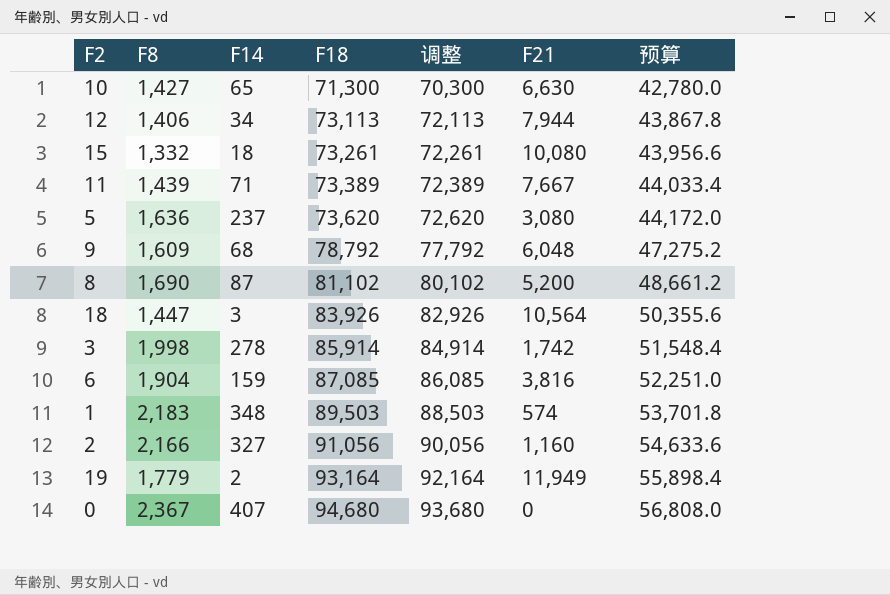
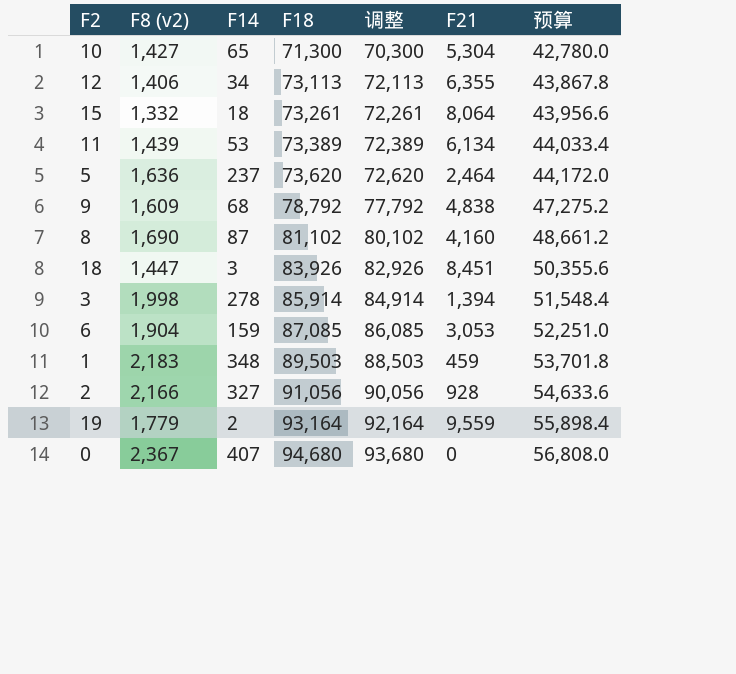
column name: F8 -> F8 (v2)
10 | F21: 6,630 -> 5,304
12 | F21: 7,944 -> 6,355
15 | F21: 10,080 -> 8,064
11 | F14: 71 -> 53
11 | F21: 7,667 -> 6,134
5 | F21: 3,080 -> 2,464
9 | F21: 6,048 -> 4,838
8 | F21: 5,200 -> 4,160
18 | F21: 10,564 -> 8,451
3 | F21: 1,742 -> 1,394
6 | F21: 3,816 -> 3,053
1 | F21: 574 -> 459
2 | F21: 1,160 -> 928
19 | F21: 11,949 -> 9,559

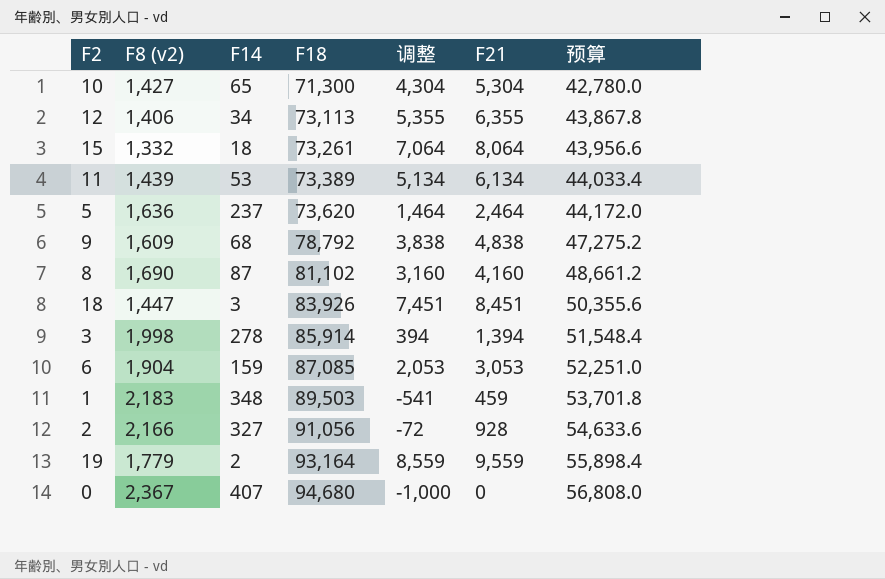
column 调整 | formula: [F18] - 1000 -> [F21] - 1000

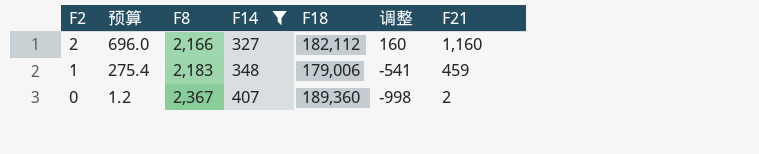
filter: none -> F14 >= 327
row order: F18 ascending -> F2 descending
column 预算 | formula: [F18] * 0.6 -> [F21] * 0.6
column 预算 | position: 7 -> 2
column name: F8 (v2) -> F8
2 | F18: 91,056 -> 182,112
2 | 调整: -72 -> 160
2 | F21: 928 -> 1,160
1 | F18: 89,503 -> 179,006
0 | F18: 94,680 -> 189,360
0 | 调整: -1,000 -> -998
0 | F21: 0 -> 2

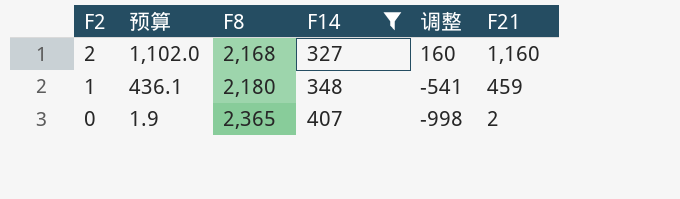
column F18 | position: 5 -> none
column 预算 | formula: [F21] * 0.6 -> [F21] * 0.95
2 | F8: 2,166 -> 2,168
1 | F8: 2,183 -> 2,180
0 | F8: 2,367 -> 2,365

